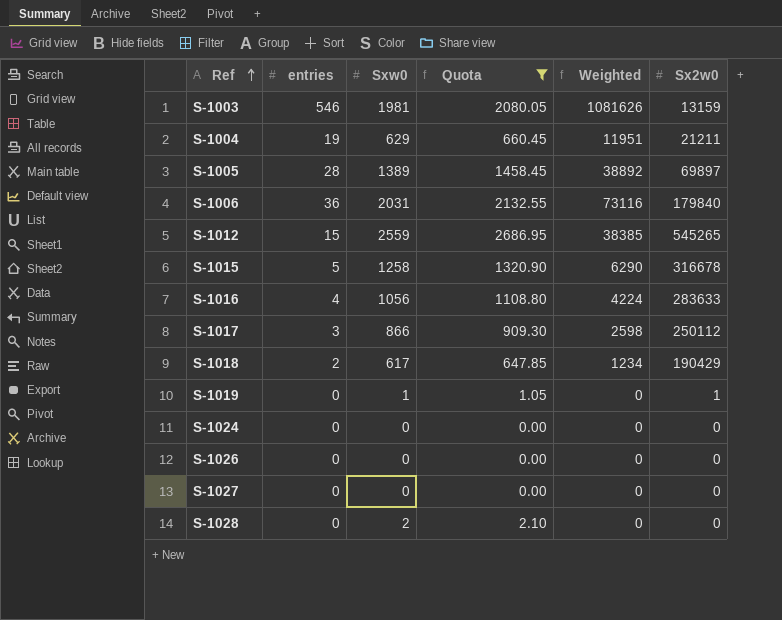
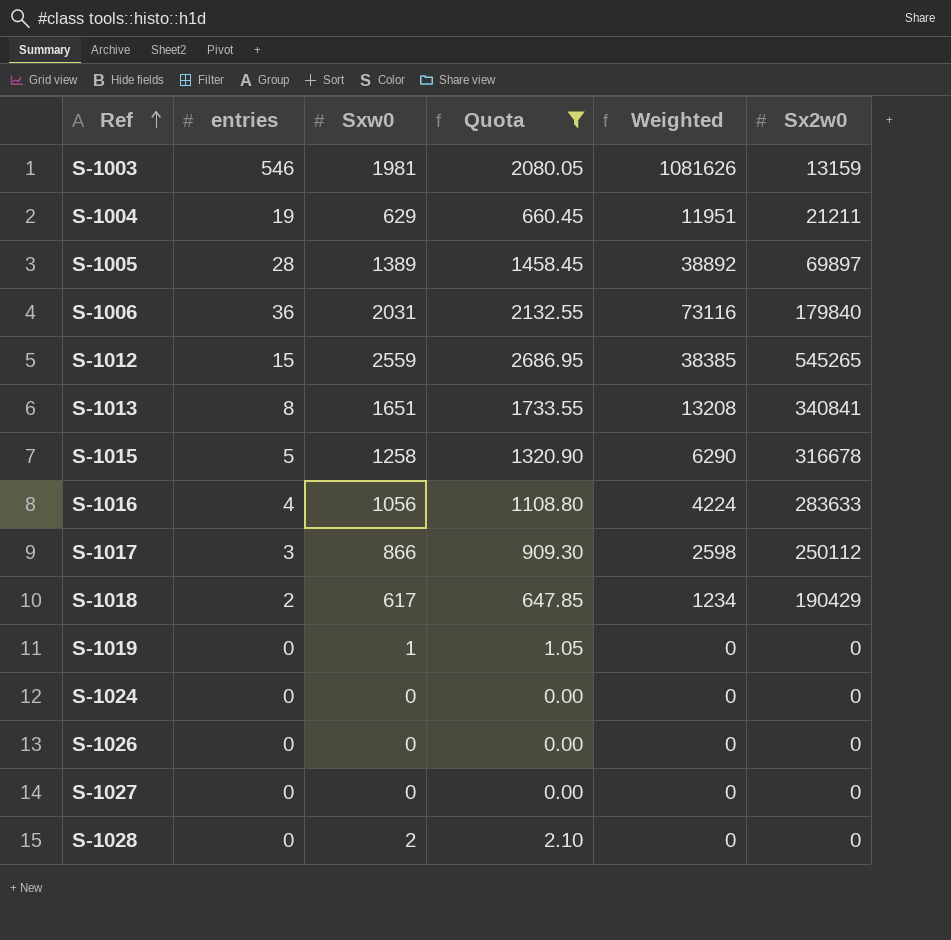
row S-1013: none -> 8 | 1651 | 1733.55 | 13208 | 340841
S-1019 | Sx2w0: 1 -> 0

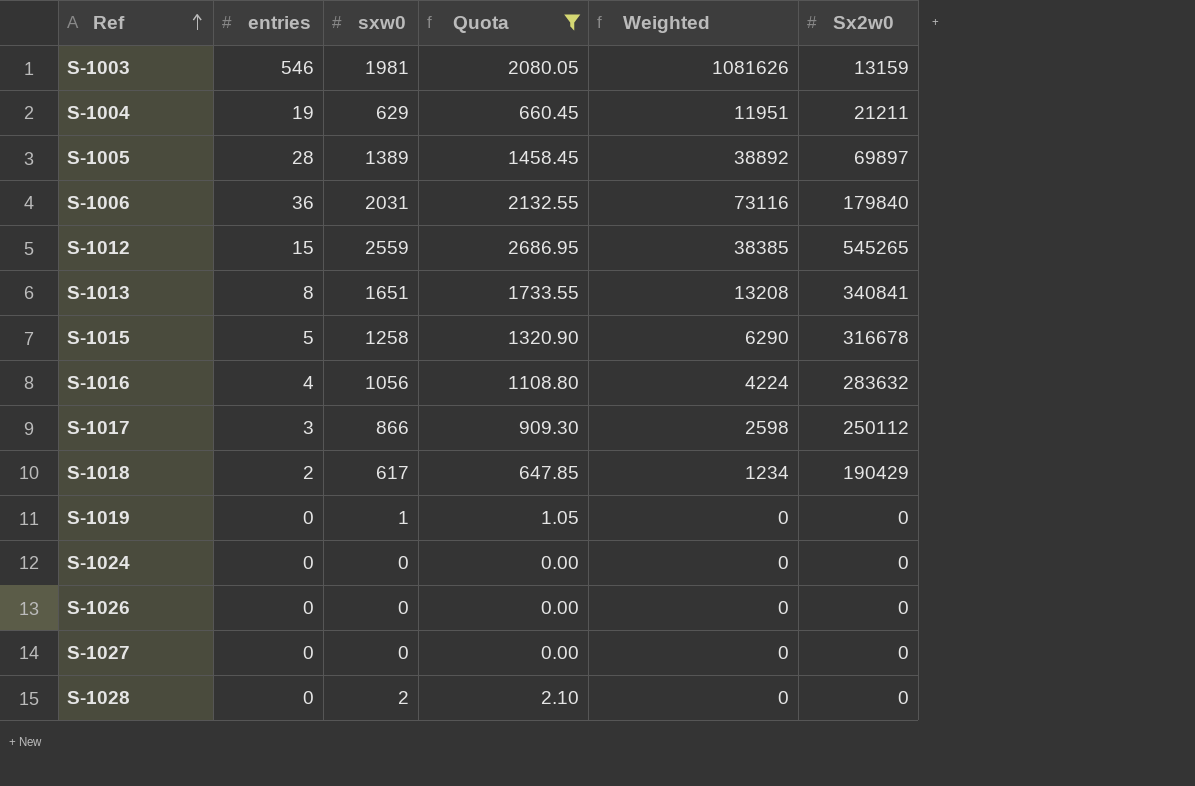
column name: Sxw0 -> sxw0
S-1016 | Sx2w0: 283633 -> 283632

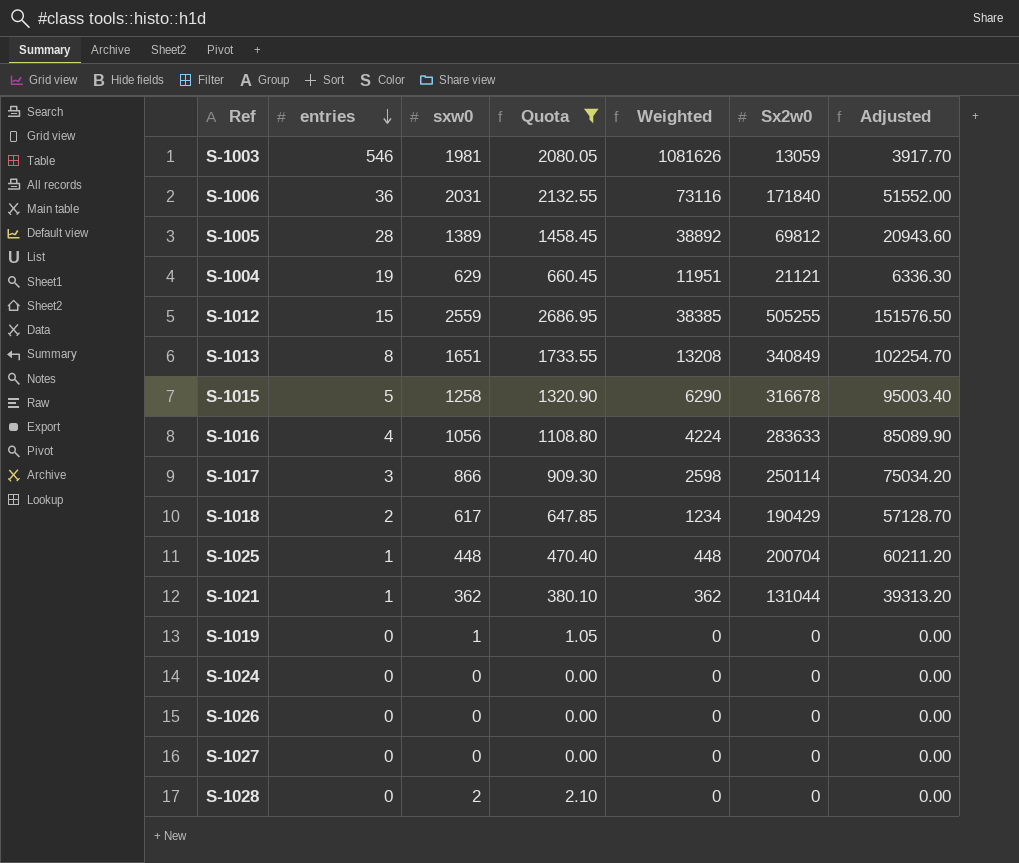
row order: Ref ascending -> entries descending
column Adjusted | formula: none -> [Sx2w0] * 0.3
S-1003 | Sx2w0: 13159 -> 13059
S-1006 | Sx2w0: 179840 -> 171840
S-1005 | Sx2w0: 69897 -> 69812
S-1004 | Sx2w0: 21211 -> 21121
S-1012 | Sx2w0: 545265 -> 505255
S-1013 | Sx2w0: 340841 -> 340849
S-1016 | Sx2w0: 283632 -> 283633
S-1017 | Sx2w0: 250112 -> 250114
row S-1025: none -> 1 | 448 | 470.40 | 448 | 200704 | 60211.20
row S-1021: none -> 1 | 362 | 380.10 | 362 | 131044 | 39313.20

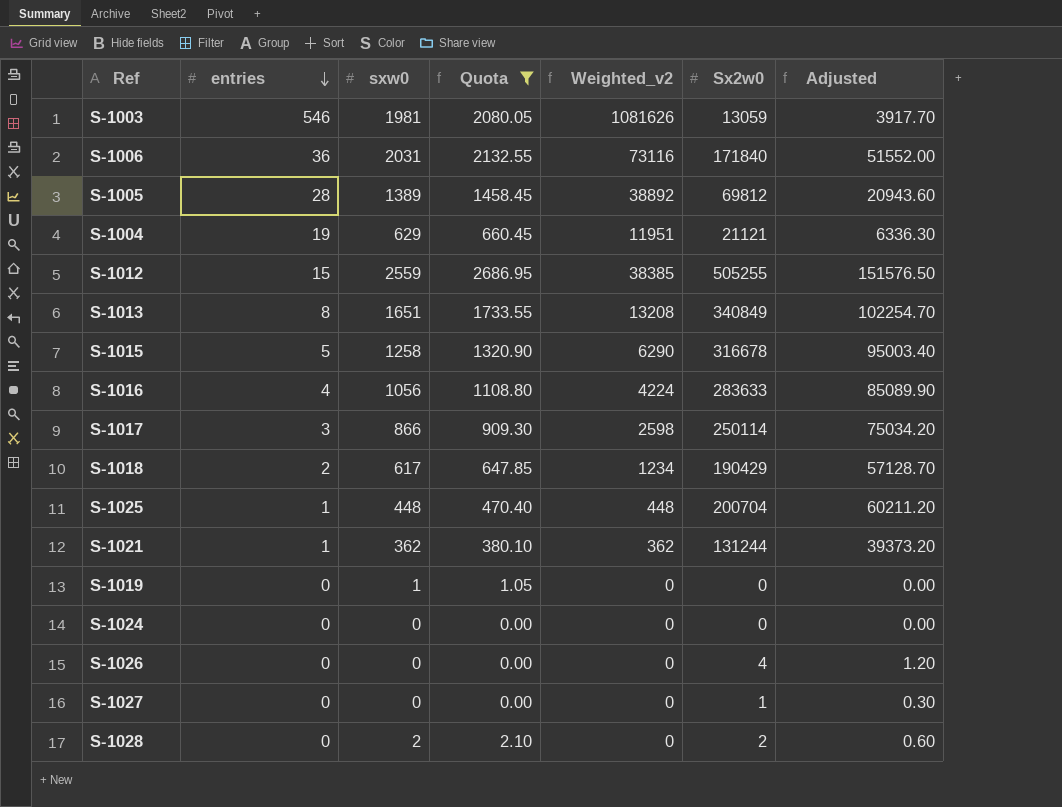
column name: Weighted -> Weighted_v2
S-1021 | Sx2w0: 131044 -> 131244
S-1021 | Adjusted: 39313.20 -> 39373.20
S-1026 | Sx2w0: 0 -> 4
S-1026 | Adjusted: 0.00 -> 1.20
S-1027 | Sx2w0: 0 -> 1
S-1027 | Adjusted: 0.00 -> 0.30
S-1028 | Sx2w0: 0 -> 2
S-1028 | Adjusted: 0.00 -> 0.60

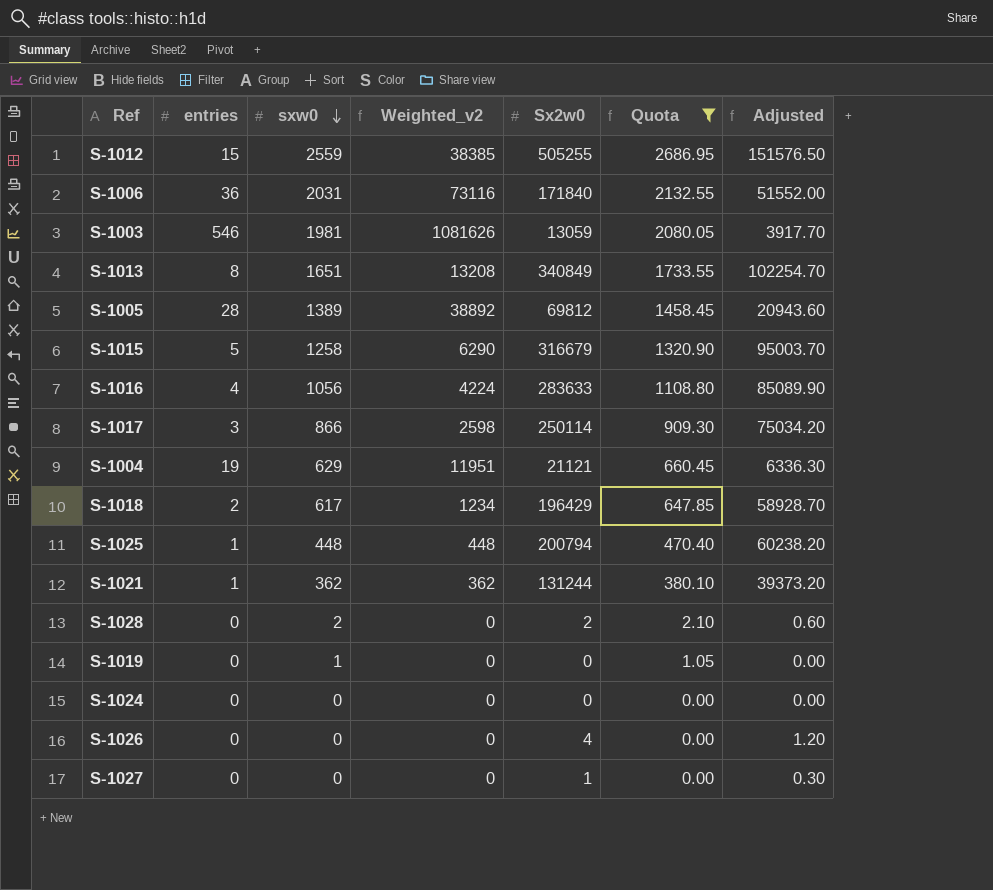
row order: entries descending -> sxw0 descending
column Quota | position: 4 -> 6
S-1015 | Sx2w0: 316678 -> 316679
S-1015 | Adjusted: 95003.40 -> 95003.70
S-1018 | Sx2w0: 190429 -> 196429
S-1018 | Adjusted: 57128.70 -> 58928.70
S-1025 | Sx2w0: 200704 -> 200794
S-1025 | Adjusted: 60211.20 -> 60238.20

